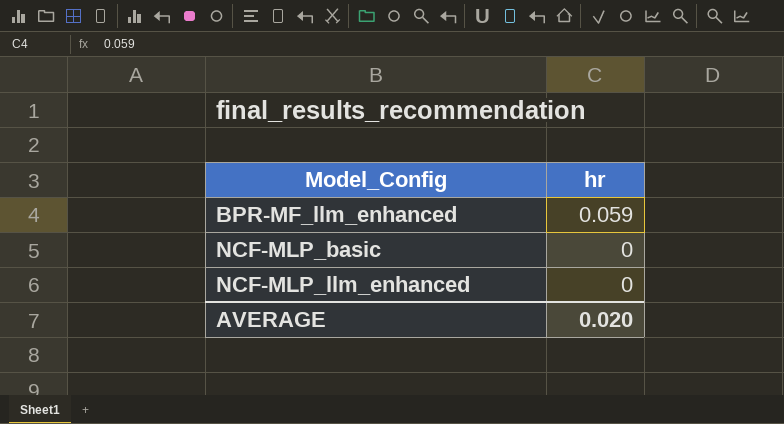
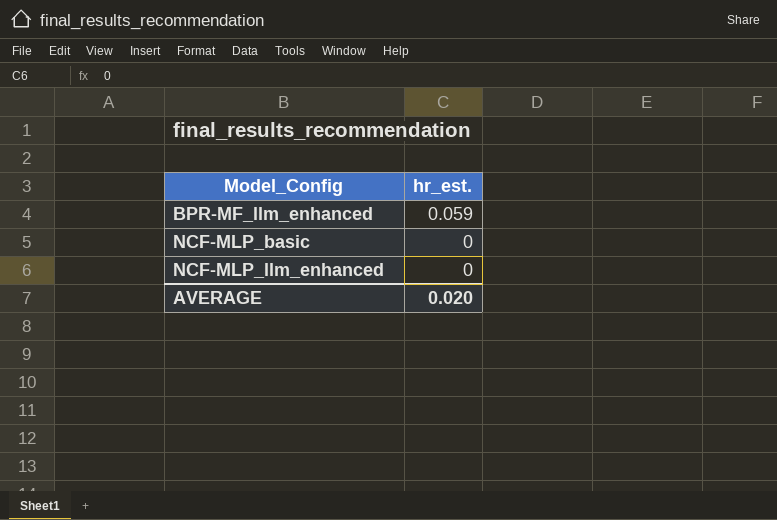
column name: hr -> hr_est.

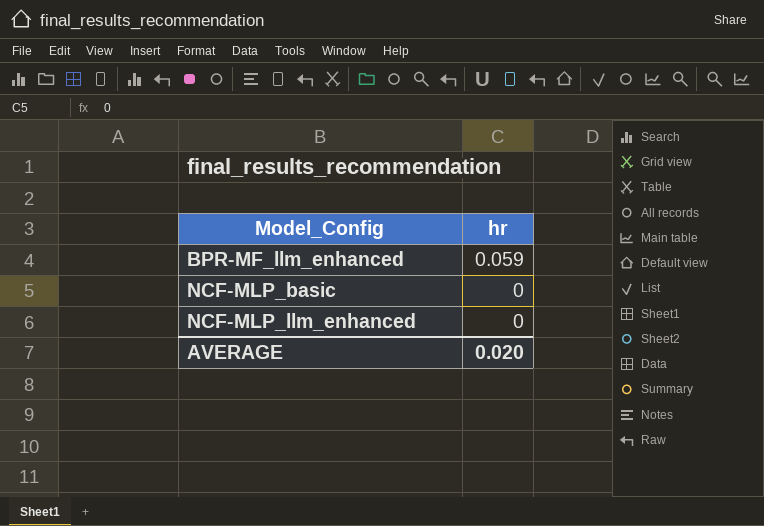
column name: hr_est. -> hr

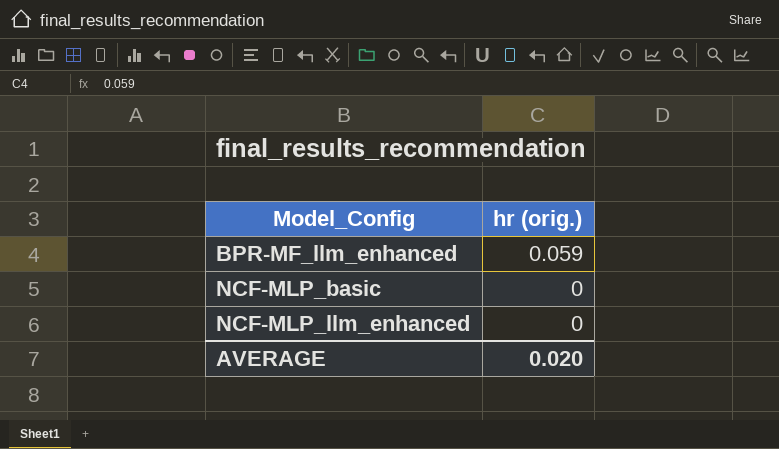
column name: hr -> hr (orig.)

